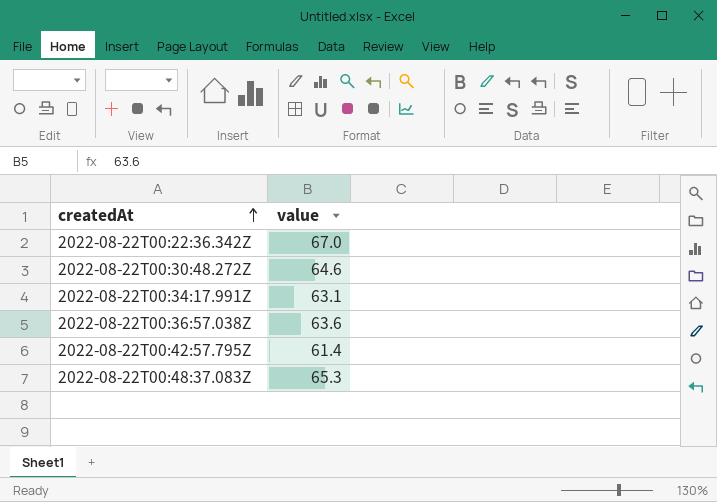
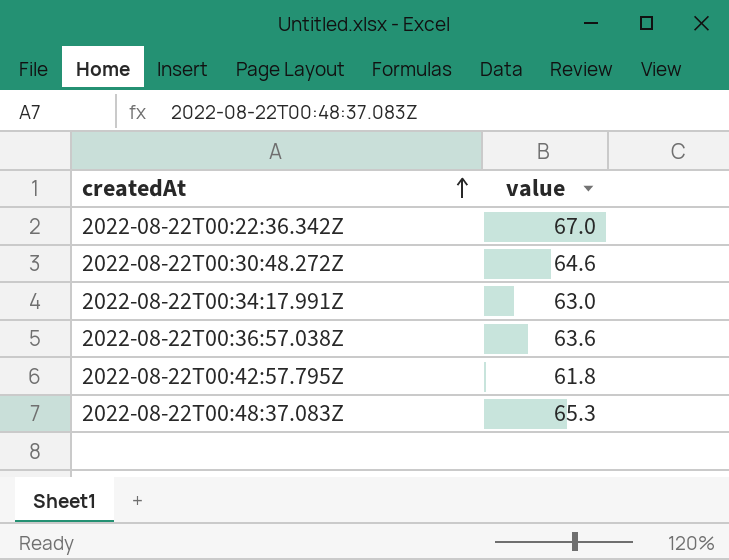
2022-08-22T00:34:17.991Z | value: 63.1 -> 63.0
2022-08-22T00:42:57.795Z | value: 61.4 -> 61.8

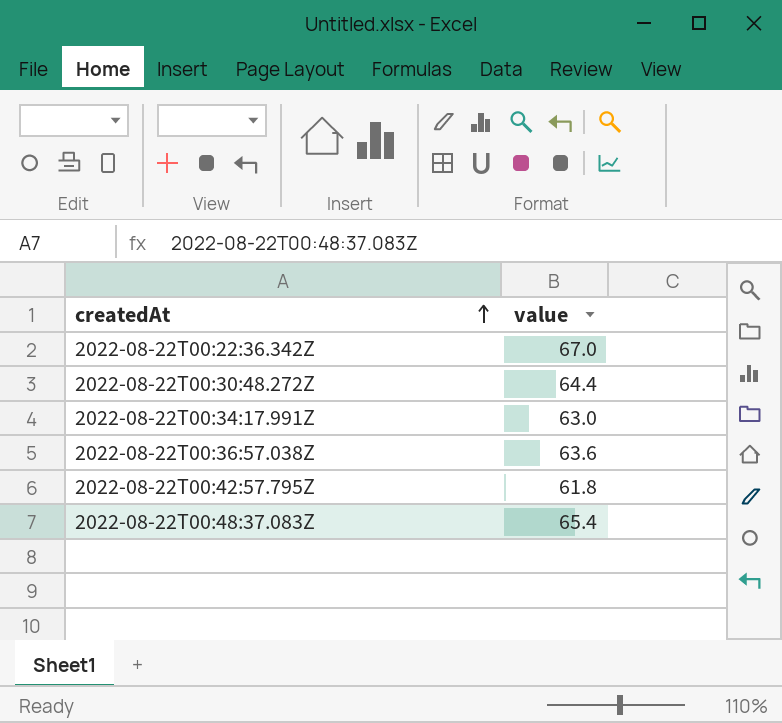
2022-08-22T00:30:48.272Z | value: 64.6 -> 64.4
2022-08-22T00:48:37.083Z | value: 65.3 -> 65.4

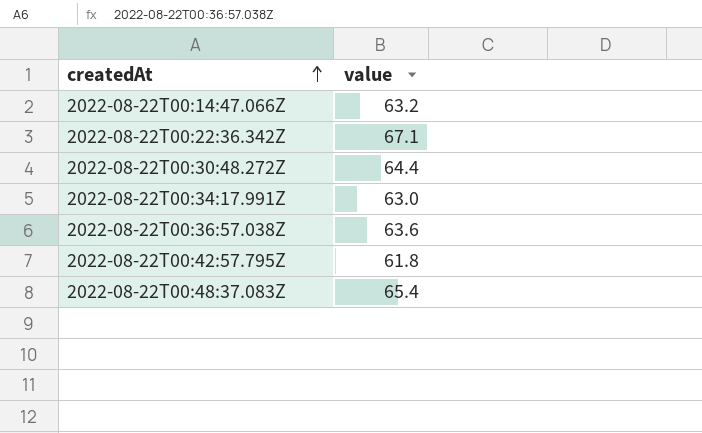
row 2022-08-22T00:14:47.066Z: none -> 63.2
2022-08-22T00:22:36.342Z | value: 67.0 -> 67.1

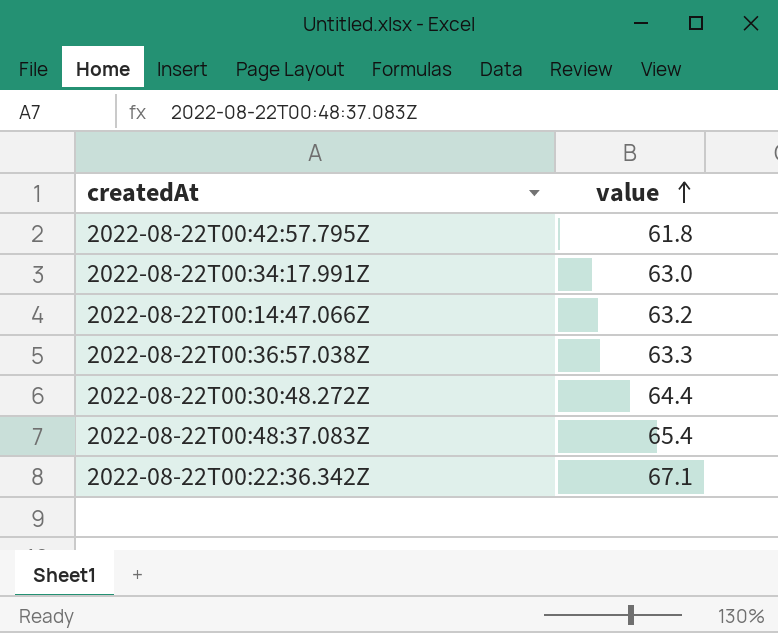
row order: createdAt ascending -> value ascending
2022-08-22T00:36:57.038Z | value: 63.6 -> 63.3

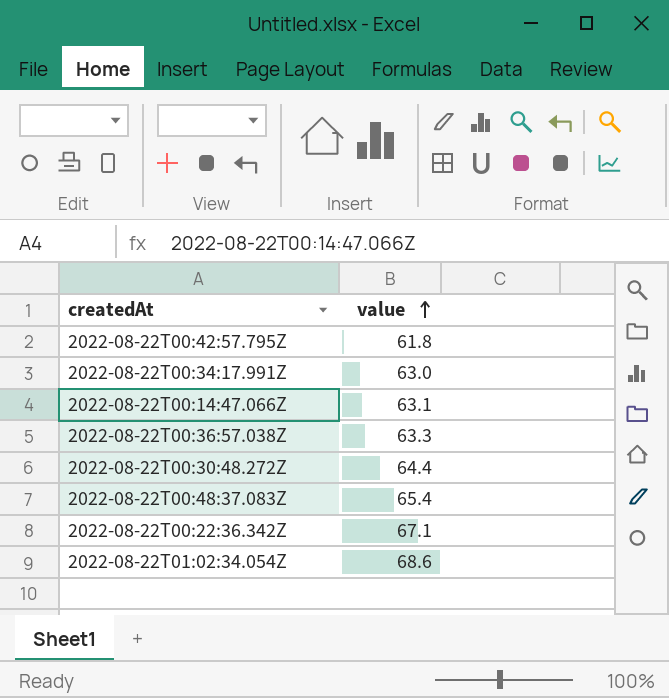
2022-08-22T00:14:47.066Z | value: 63.2 -> 63.1
row 2022-08-22T01:02:34.054Z: none -> 68.6

